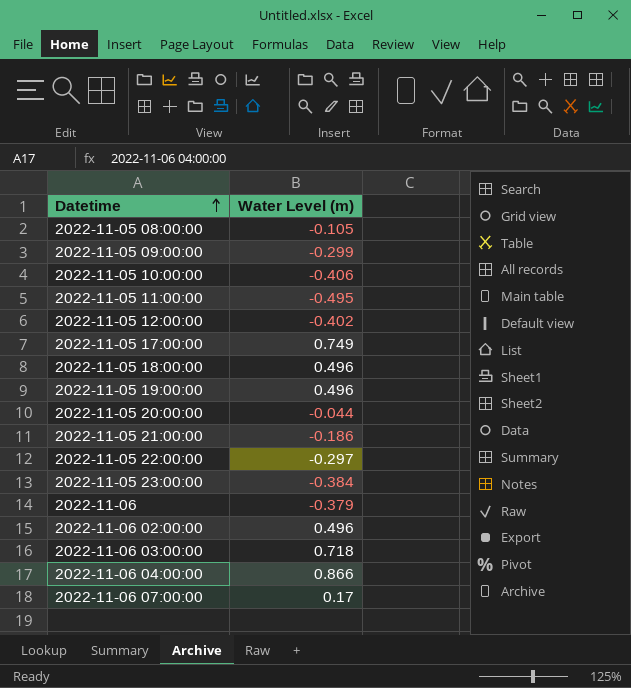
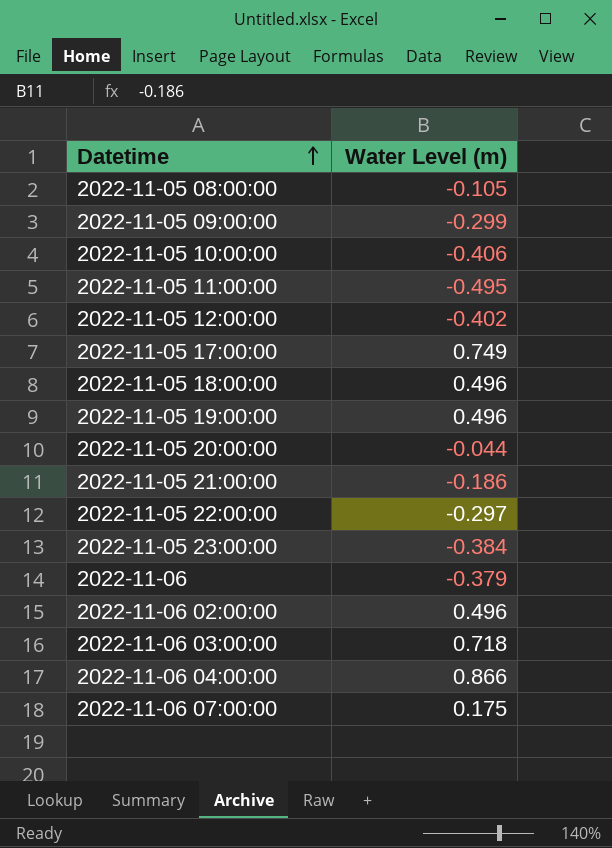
2022-11-06 07:00:00 | Water Level (m): 0.17 -> 0.175

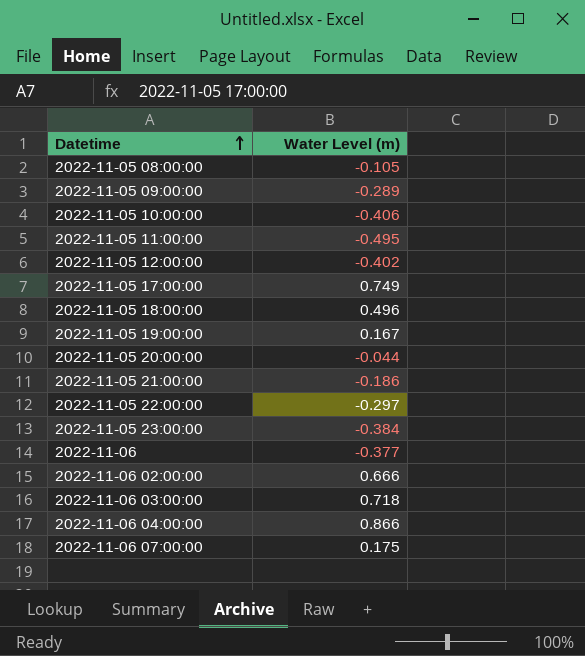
2022-11-05 09:00:00 | Water Level (m): -0.299 -> -0.289
2022-11-05 19:00:00 | Water Level (m): 0.496 -> 0.167
2022-11-06 | Water Level (m): -0.379 -> -0.377
2022-11-06 02:00:00 | Water Level (m): 0.496 -> 0.666

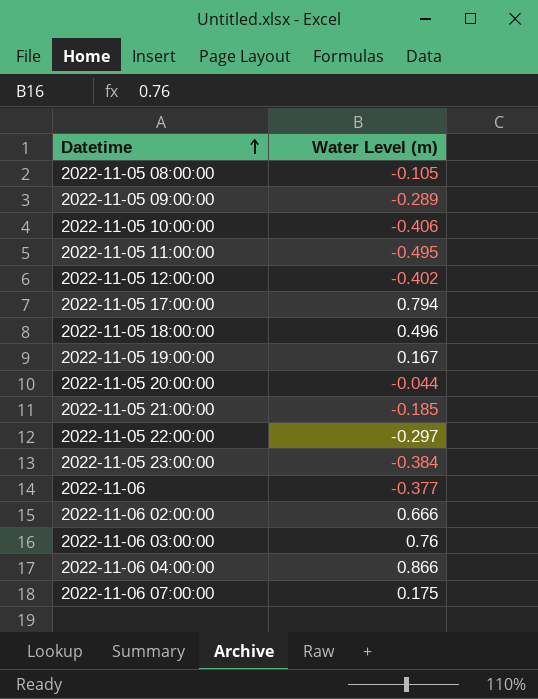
2022-11-05 17:00:00 | Water Level (m): 0.749 -> 0.794
2022-11-05 21:00:00 | Water Level (m): -0.186 -> -0.185
2022-11-06 03:00:00 | Water Level (m): 0.718 -> 0.76

